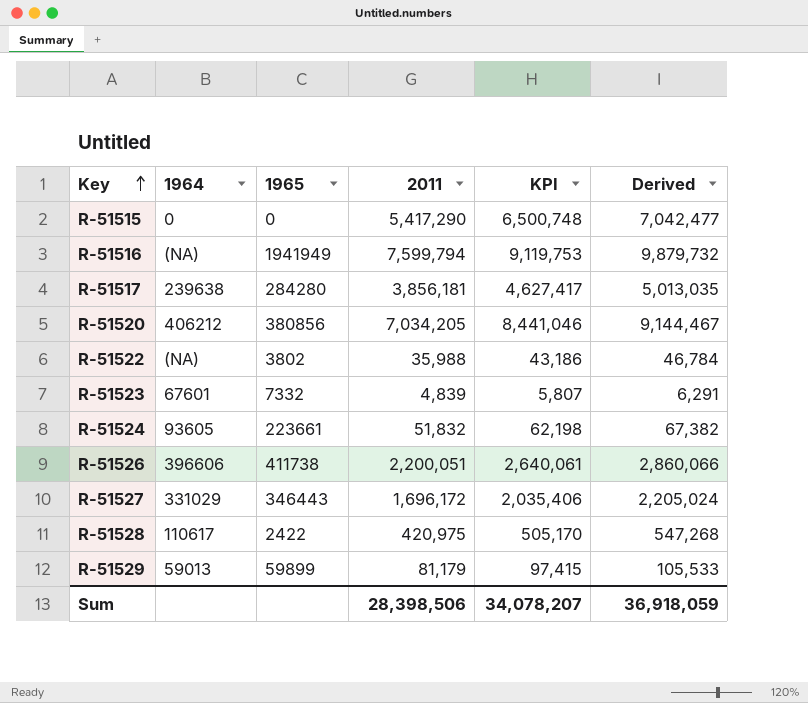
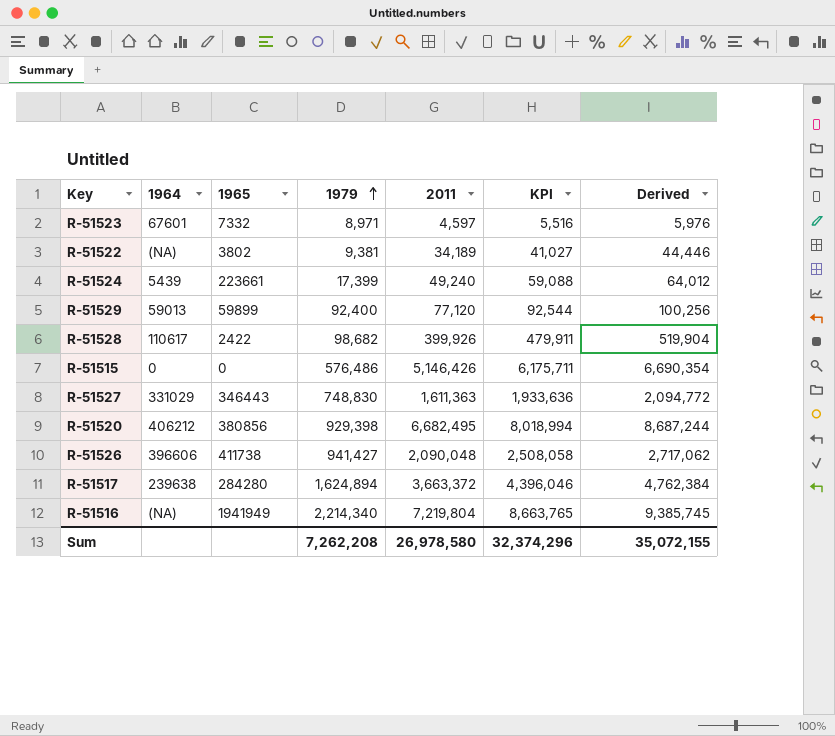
row order: Key ascending -> 1979 ascending
column 1979 | position: none -> 4
R-51523 | 2011: 4,839 -> 4,597
R-51523 | KPI: 5,807 -> 5,516
R-51523 | Derived: 6,291 -> 5,976
R-51522 | 2011: 35,988 -> 34,189
R-51522 | KPI: 43,186 -> 41,027
R-51522 | Derived: 46,784 -> 44,446
R-51524 | 1964: 93605 -> 5439
R-51524 | 2011: 51,832 -> 49,240
R-51524 | KPI: 62,198 -> 59,088
R-51524 | Derived: 67,382 -> 64,012
R-51529 | 2011: 81,179 -> 77,120
R-51529 | KPI: 97,415 -> 92,544
R-51529 | Derived: 105,533 -> 100,256
R-51528 | 2011: 420,975 -> 399,926
R-51528 | KPI: 505,170 -> 479,911
R-51528 | Derived: 547,268 -> 519,904
R-51515 | 2011: 5,417,290 -> 5,146,426
R-51515 | KPI: 6,500,748 -> 6,175,711
R-51515 | Derived: 7,042,477 -> 6,690,354
R-51527 | 2011: 1,696,172 -> 1,611,363
R-51527 | KPI: 2,035,406 -> 1,933,636
R-51527 | Derived: 2,205,024 -> 2,094,772
R-51520 | 2011: 7,034,205 -> 6,682,495
R-51520 | KPI: 8,441,046 -> 8,018,994
R-51520 | Derived: 9,144,467 -> 8,687,244
R-51526 | 2011: 2,200,051 -> 2,090,048
R-51526 | KPI: 2,640,061 -> 2,508,058
R-51526 | Derived: 2,860,066 -> 2,717,062
R-51517 | 2011: 3,856,181 -> 3,663,372
R-51517 | KPI: 4,627,417 -> 4,396,046
R-51517 | Derived: 5,013,035 -> 4,762,384
R-51516 | 2011: 7,599,794 -> 7,219,804
R-51516 | KPI: 9,119,753 -> 8,663,765
R-51516 | Derived: 9,879,732 -> 9,385,745
Sum | 2011: 28,398,506 -> 26,978,580
Sum | KPI: 34,078,207 -> 32,374,296
Sum | Derived: 36,918,059 -> 35,072,155

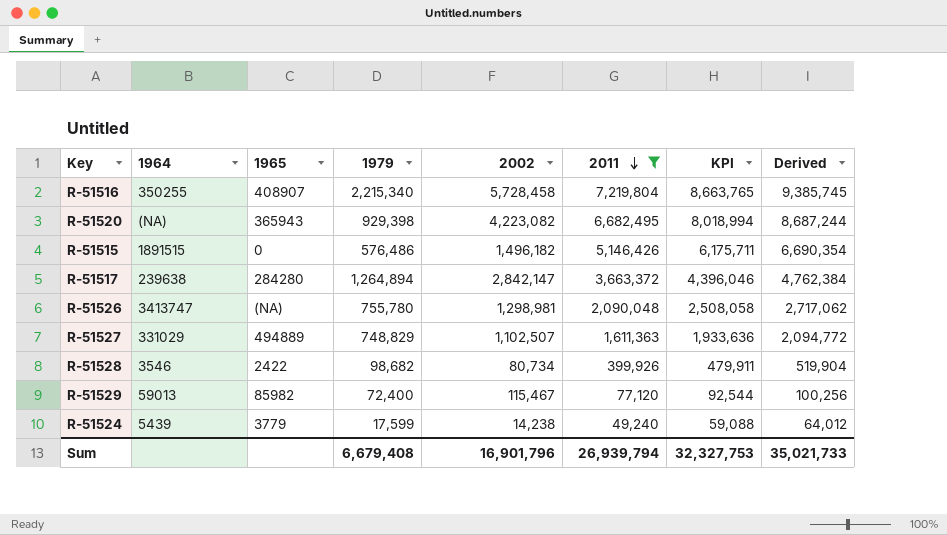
filter: none -> 2011 >= 49,240
row order: 1979 ascending -> 2011 descending
column 2002 | position: none -> 5
R-51516 | 1964: (NA) -> 350255
R-51516 | 1965: 1941949 -> 408907
R-51516 | 1979: 2,214,340 -> 2,215,340
R-51520 | 1964: 406212 -> (NA)
R-51520 | 1965: 380856 -> 365943
R-51515 | 1964: 0 -> 1891515
R-51517 | 1979: 1,624,894 -> 1,264,894
R-51526 | 1964: 396606 -> 3413747
R-51526 | 1965: 411738 -> (NA)
R-51526 | 1979: 941,427 -> 755,780
R-51527 | 1965: 346443 -> 494889
R-51527 | 1979: 748,830 -> 748,829
R-51528 | 1964: 110617 -> 3546
R-51529 | 1965: 59899 -> 85982
R-51529 | 1979: 92,400 -> 72,400
R-51524 | 1965: 223661 -> 3779
R-51524 | 1979: 17,399 -> 17,599
Sum | 1979: 7,262,208 -> 6,679,408
Sum | 2011: 26,978,580 -> 26,939,794
Sum | KPI: 32,374,296 -> 32,327,753
Sum | Derived: 35,072,155 -> 35,021,733

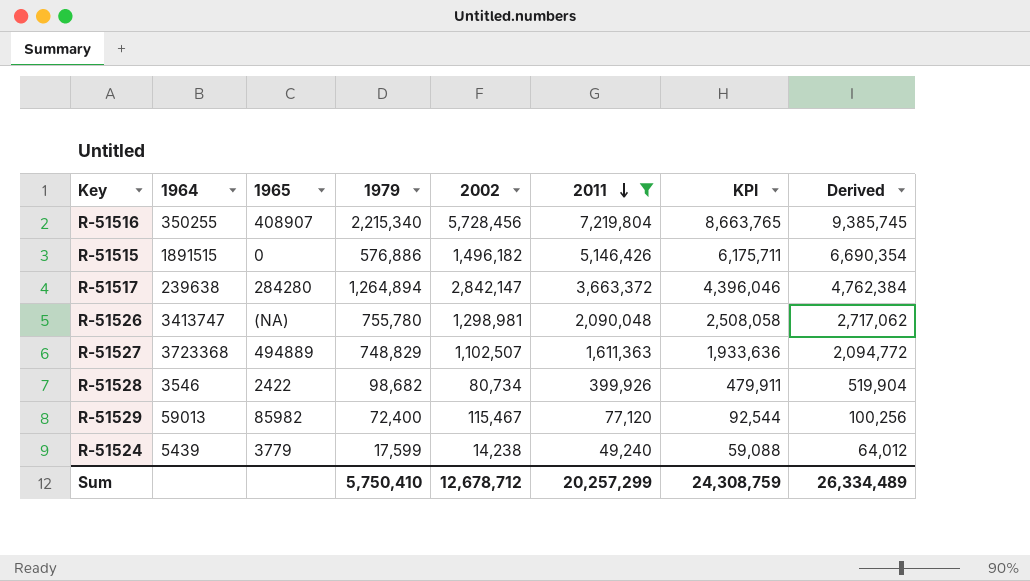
row R-51520: (NA) | 365943 | 929,398 | 4,223,082 | 6,682,495 | 8,018,994 | 8,687,244 -> none
R-51516 | 2002: 5,728,458 -> 5,728,456
R-51515 | 1979: 576,486 -> 576,886
R-51527 | 1964: 331029 -> 3723368
Sum | 1979: 6,679,408 -> 5,750,410
Sum | 2002: 16,901,796 -> 12,678,712
Sum | 2011: 26,939,794 -> 20,257,299
Sum | KPI: 32,327,753 -> 24,308,759
Sum | Derived: 35,021,733 -> 26,334,489

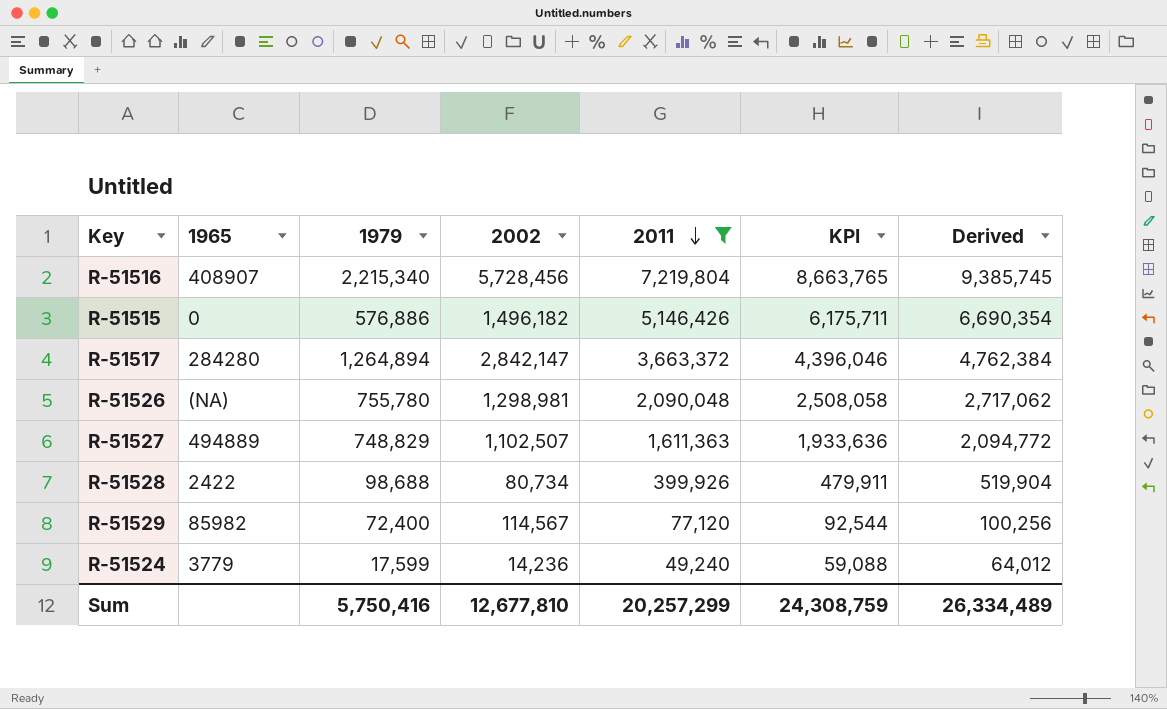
column 1964 | position: 2 -> none
R-51528 | 1979: 98,682 -> 98,688
R-51529 | 2002: 115,467 -> 114,567
R-51524 | 2002: 14,238 -> 14,236
Sum | 1979: 5,750,410 -> 5,750,416
Sum | 2002: 12,678,712 -> 12,677,810

